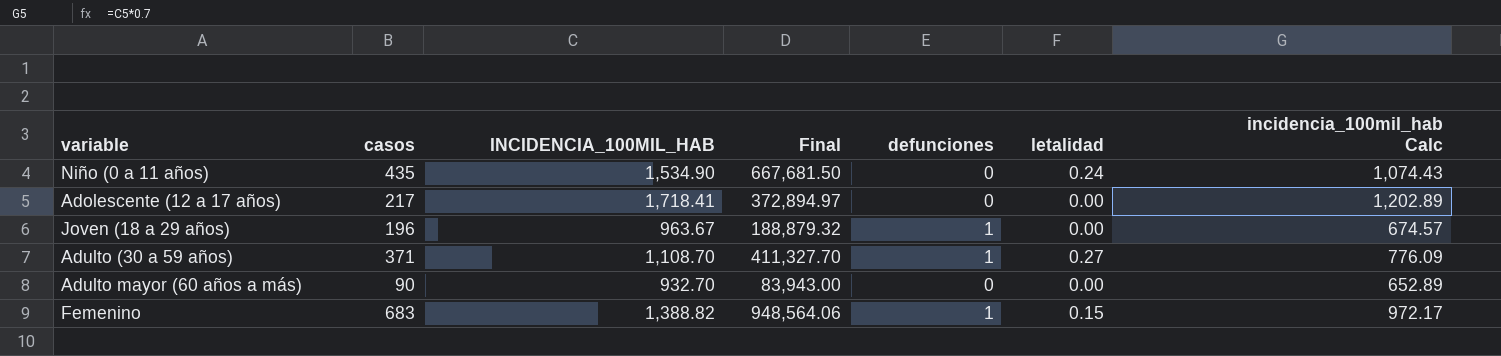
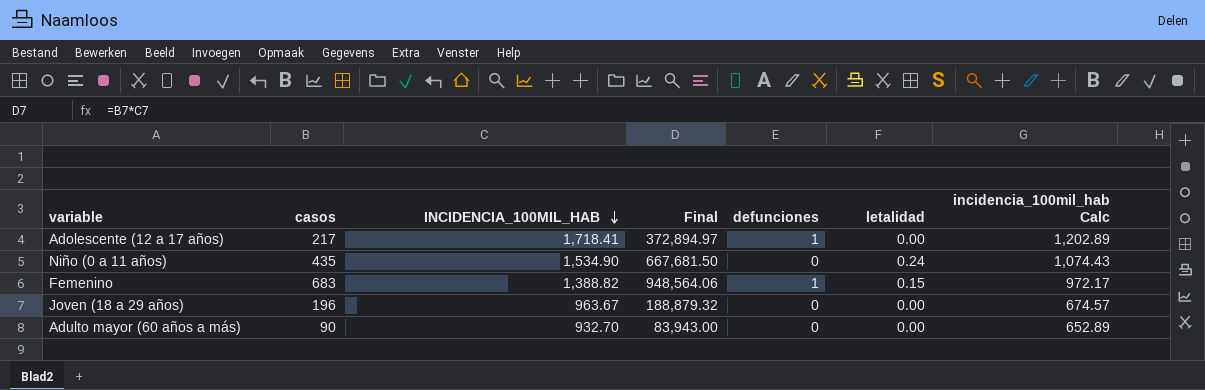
row order: none -> INCIDENCIA_100MIL_HAB descending
row Adulto (30 a 59 años): 371 | 1,108.70 | 411,327.70 | 1 | 0.27 | 776.09 -> none
Adolescente (12 a 17 años) | defunciones: 0 -> 1
Joven (18 a 29 años) | defunciones: 1 -> 0

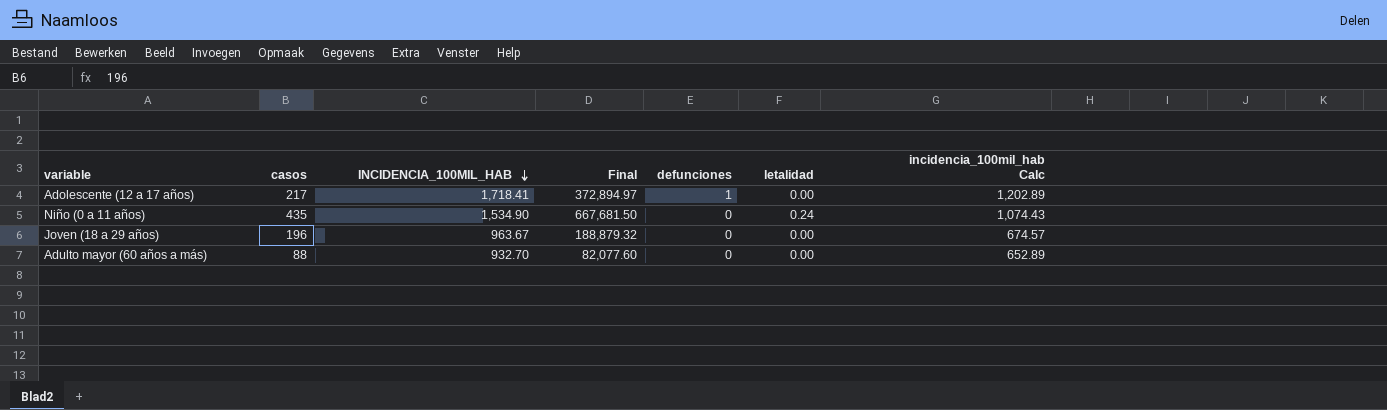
row Femenino: 683 | 1,388.82 | 948,564.06 | 1 | 0.15 | 972.17 -> none
Adulto mayor (60 años a más) | casos: 90 -> 88
Adulto mayor (60 años a más) | Final: 83,943.00 -> 82,077.60

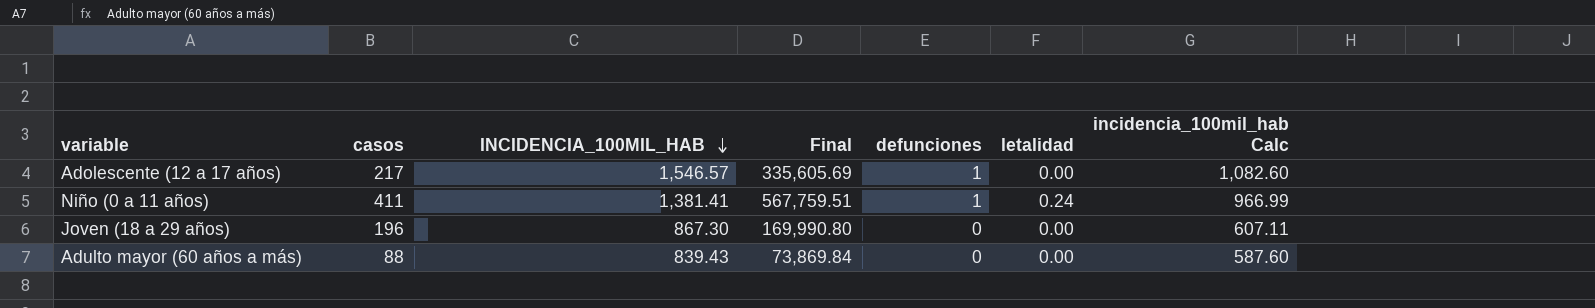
Adolescente (12 a 17 años) | INCIDENCIA_100MIL_HAB: 1,718.41 -> 1,546.57
Adolescente (12 a 17 años) | Final: 372,894.97 -> 335,605.69
Adolescente (12 a 17 años) | incidencia_100mil_hab Calc: 1,202.89 -> 1,082.60
Niño (0 a 11 años) | casos: 435 -> 411
Niño (0 a 11 años) | INCIDENCIA_100MIL_HAB: 1,534.90 -> 1,381.41
Niño (0 a 11 años) | Final: 667,681.50 -> 567,759.51
Niño (0 a 11 años) | defunciones: 0 -> 1
Niño (0 a 11 años) | incidencia_100mil_hab Calc: 1,074.43 -> 966.99
Joven (18 a 29 años) | INCIDENCIA_100MIL_HAB: 963.67 -> 867.30
Joven (18 a 29 años) | Final: 188,879.32 -> 169,990.80
Joven (18 a 29 años) | incidencia_100mil_hab Calc: 674.57 -> 607.11
Adulto mayor (60 años a más) | INCIDENCIA_100MIL_HAB: 932.70 -> 839.43
Adulto mayor (60 años a más) | Final: 82,077.60 -> 73,869.84
Adulto mayor (60 años a más) | incidencia_100mil_hab Calc: 652.89 -> 587.60

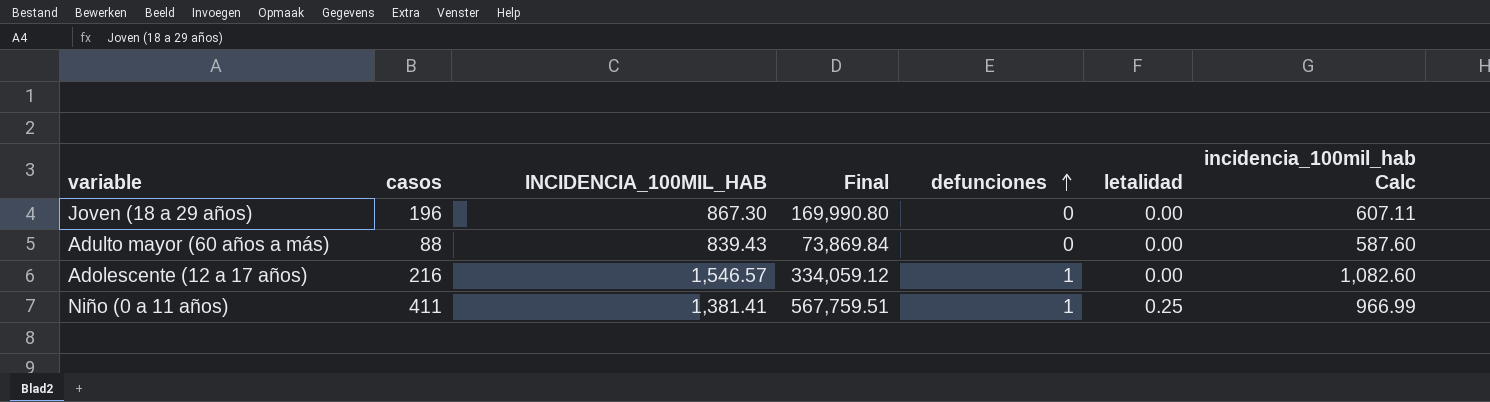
row order: INCIDENCIA_100MIL_HAB descending -> defunciones ascending
Adolescente (12 a 17 años) | casos: 217 -> 216
Adolescente (12 a 17 años) | Final: 335,605.69 -> 334,059.12
Niño (0 a 11 años) | letalidad: 0.24 -> 0.25

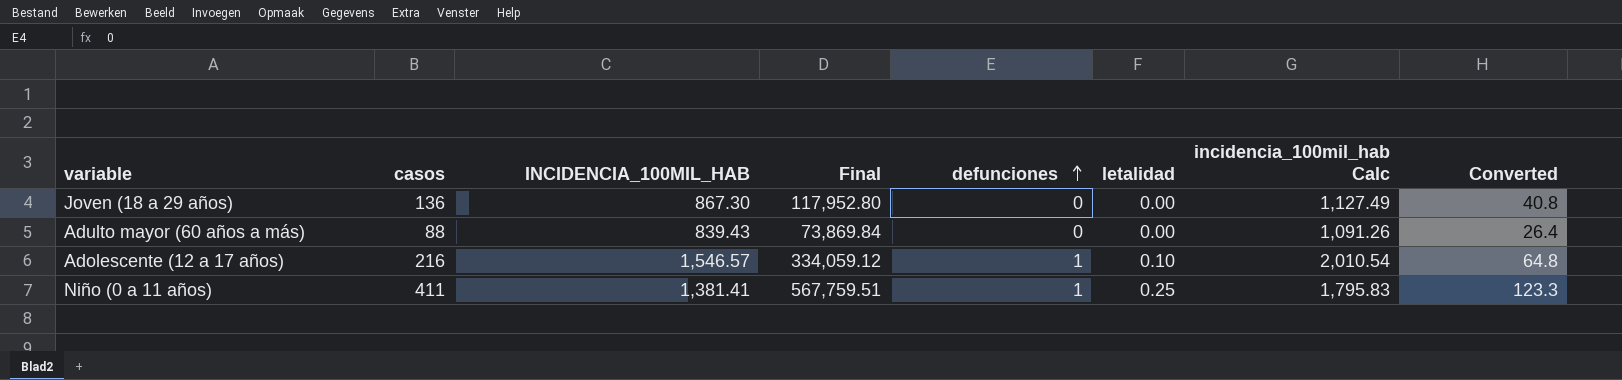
column incidencia_100mil_hab Calc | formula: [INCIDENCIA_100MIL_HAB] * 0.7 -> [INCIDENCIA_100MIL_HAB] * 1.3
column Converted | formula: none -> [casos] * 0.3
Joven (18 a 29 años) | casos: 196 -> 136
Joven (18 a 29 años) | Final: 169,990.80 -> 117,952.80
Adolescente (12 a 17 años) | letalidad: 0.00 -> 0.10

